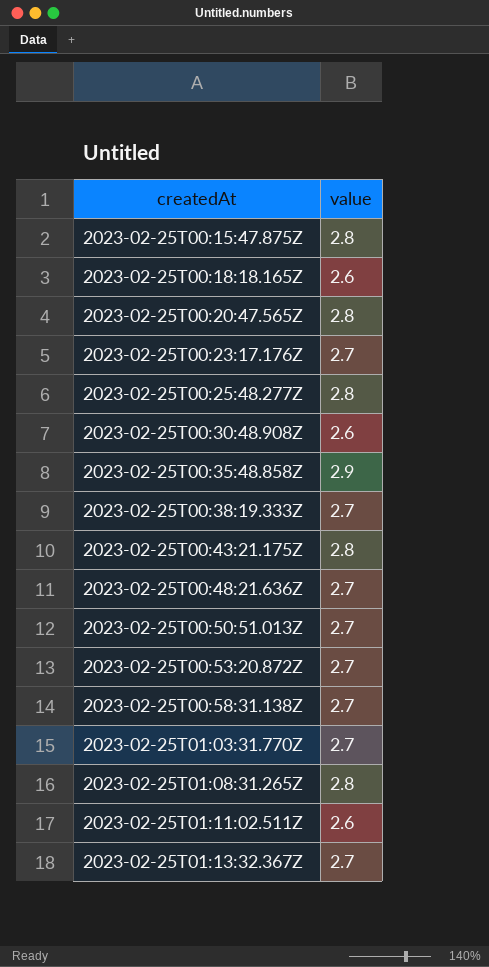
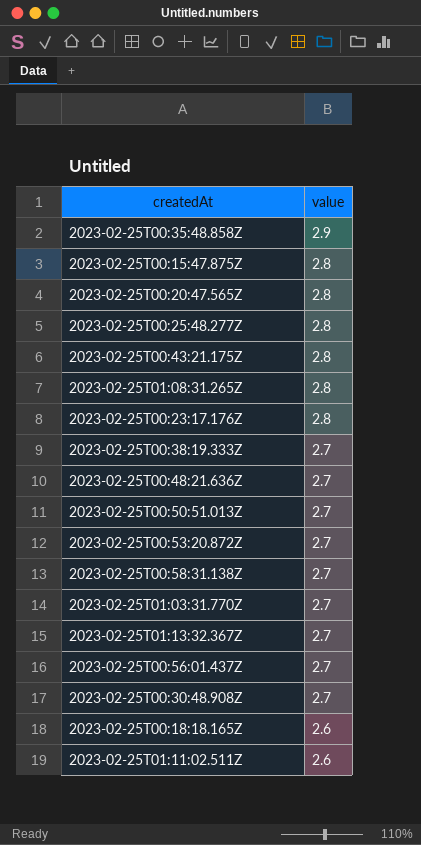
row order: createdAt ascending -> value descending
2023-02-25T00:23:17.176Z | value: 2.7 -> 2.8
row 2023-02-25T00:56:01.437Z: none -> 2.7
2023-02-25T00:30:48.908Z | value: 2.6 -> 2.7

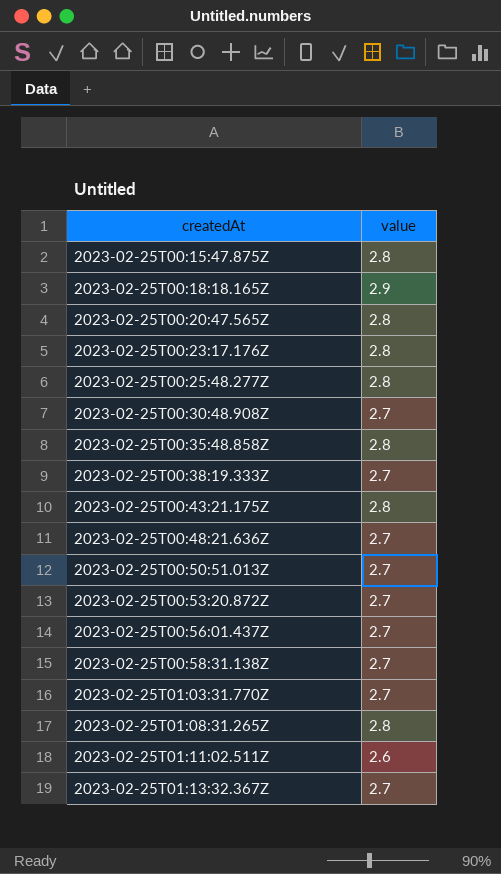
row order: value descending -> createdAt ascending
2023-02-25T00:18:18.165Z | value: 2.6 -> 2.9
2023-02-25T00:35:48.858Z | value: 2.9 -> 2.8

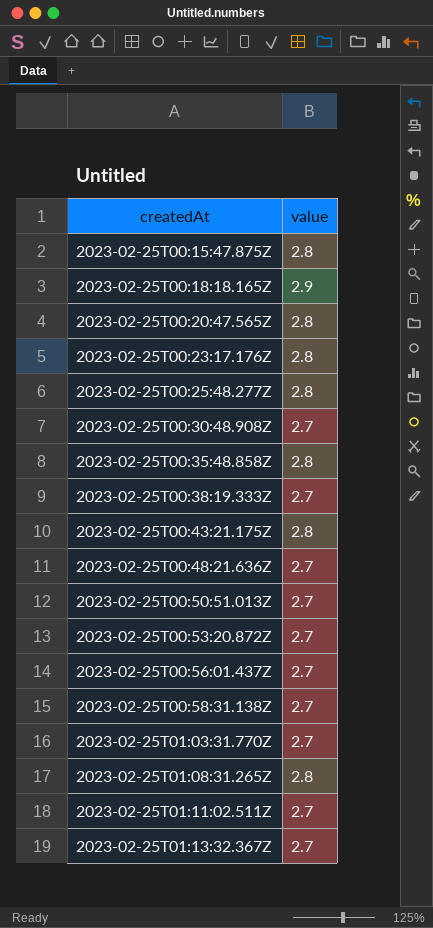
2023-02-25T01:11:02.511Z | value: 2.6 -> 2.7

